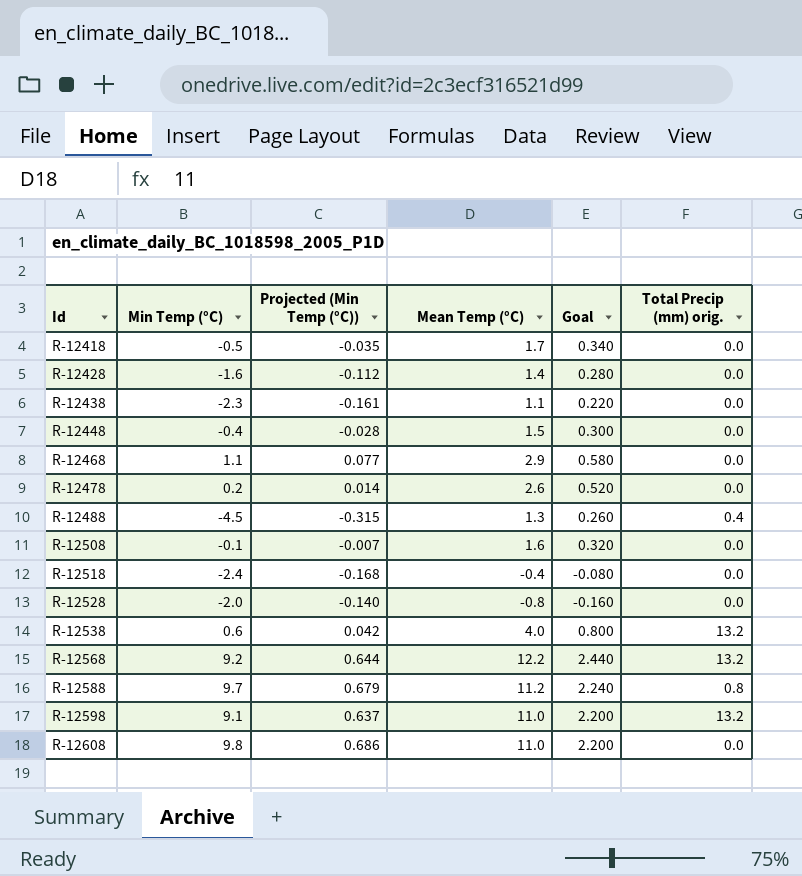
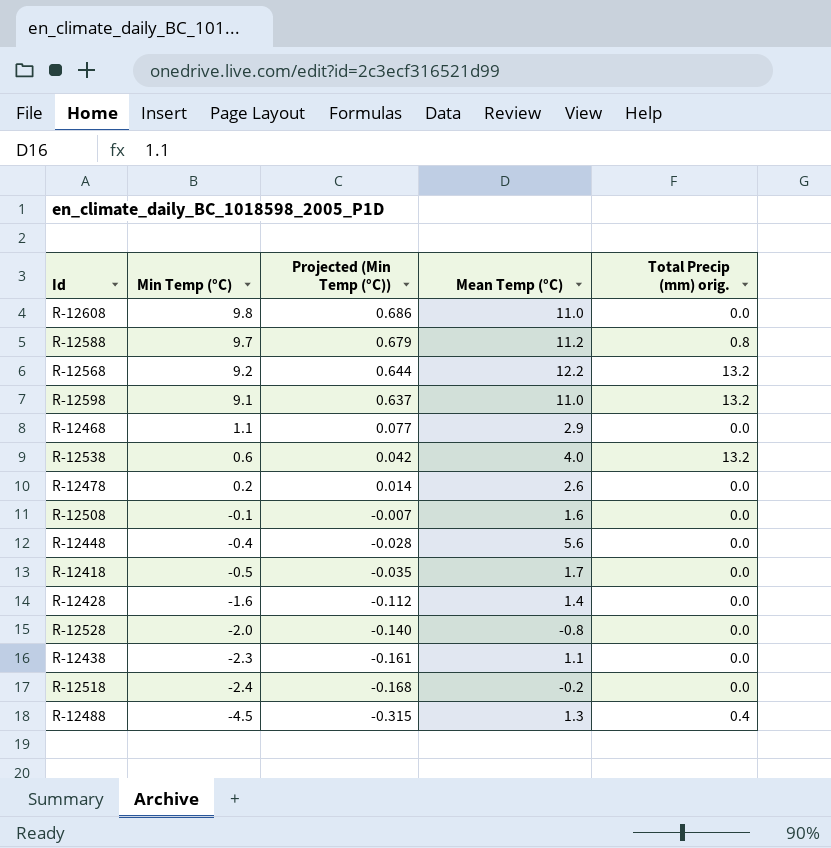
row order: Id ascending -> Min Temp (°C) descending
column Goal | formula: [Mean Temp (°C)] * 0.2 -> none
R-12448 | Mean Temp (°C): 1.5 -> 5.6
R-12518 | Mean Temp (°C): -0.4 -> -0.2

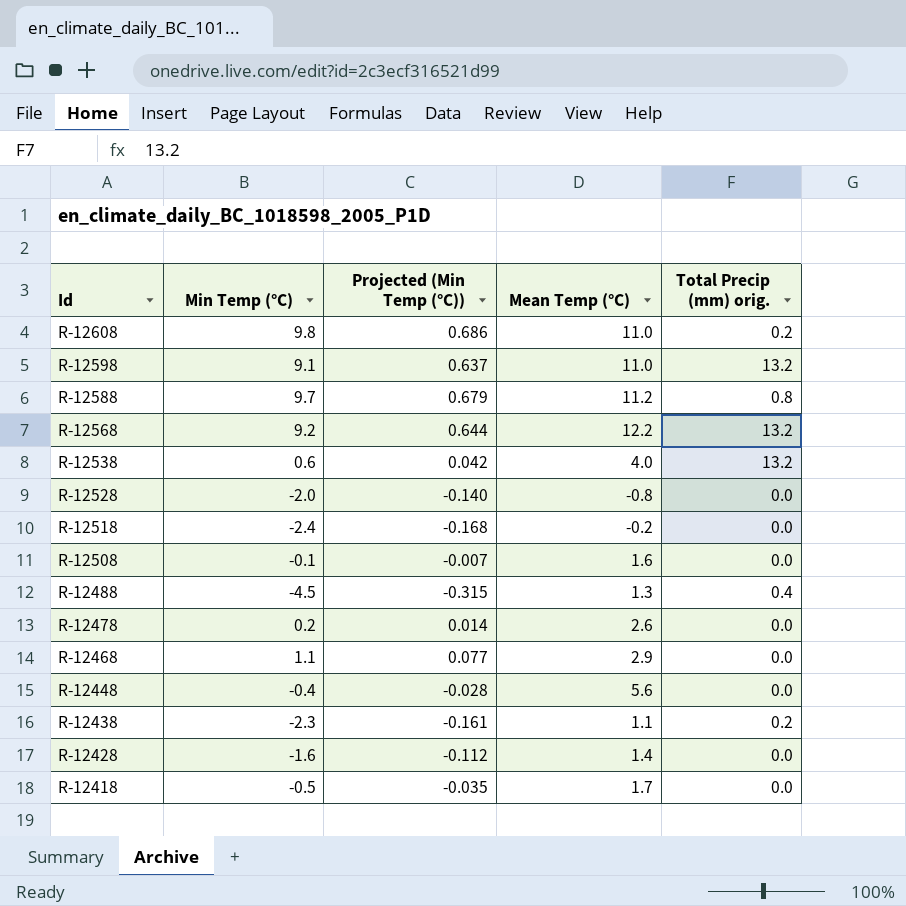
row order: Min Temp (°C) descending -> Id descending
R-12608 | Total Precip (mm) orig.: 0.0 -> 0.2
R-12438 | Total Precip (mm) orig.: 0.0 -> 0.2

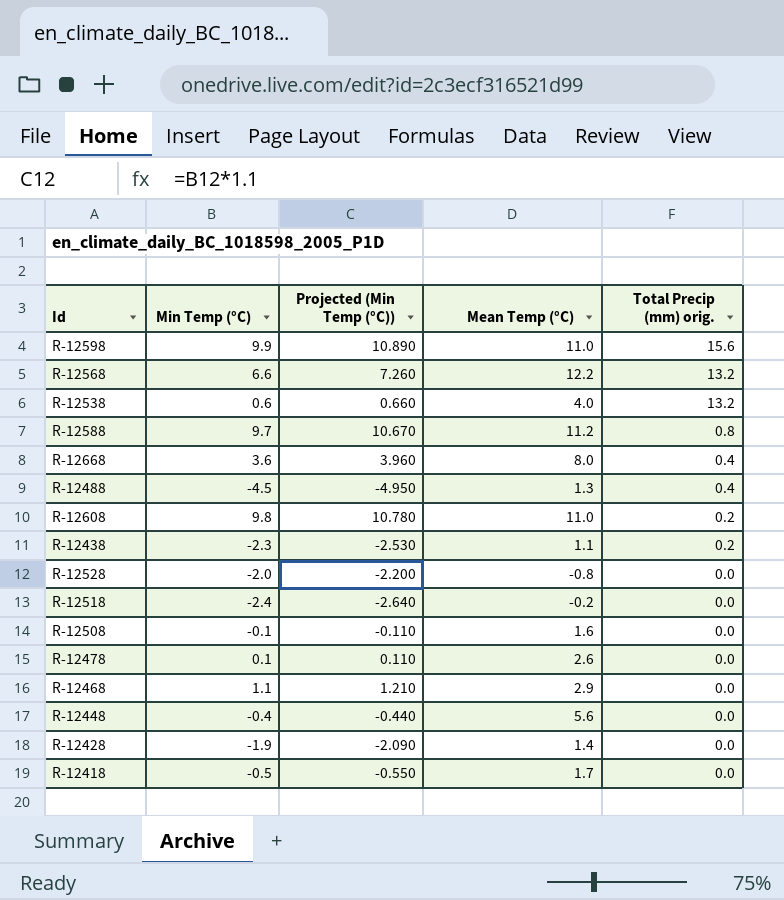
row order: Id descending -> Total Precip (mm) orig. descending
column Projected (Min Temp (°C)) | formula: [Min Temp (°C)] * 0.07 -> [Min Temp (°C)] * 1.1
R-12598 | Min Temp (°C): 9.1 -> 9.9
R-12598 | Total Precip (mm) orig.: 13.2 -> 15.6
R-12568 | Min Temp (°C): 9.2 -> 6.6
row R-12668: none -> 3.6 | 3.960 | 8.0 | 0.4
R-12478 | Min Temp (°C): 0.2 -> 0.1
R-12428 | Min Temp (°C): -1.6 -> -1.9

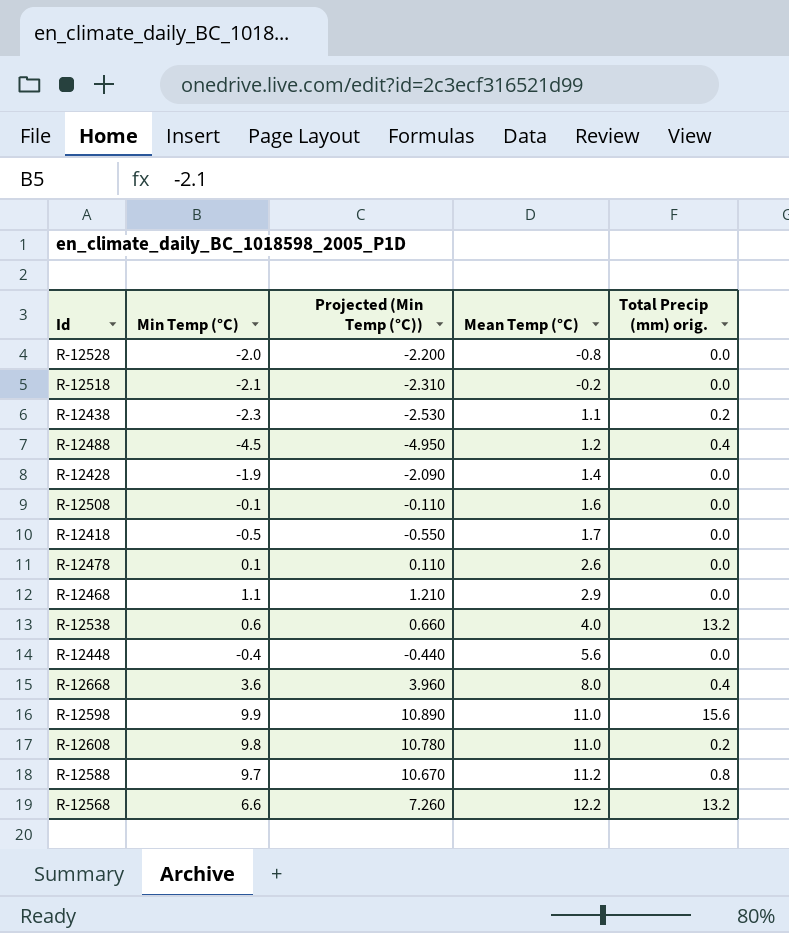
row order: Total Precip (mm) orig. descending -> Mean Temp (°C) ascending
R-12518 | Min Temp (°C): -2.4 -> -2.1
R-12518 | Projected (Min Temp (°C)): -2.640 -> -2.310
R-12488 | Mean Temp (°C): 1.3 -> 1.2

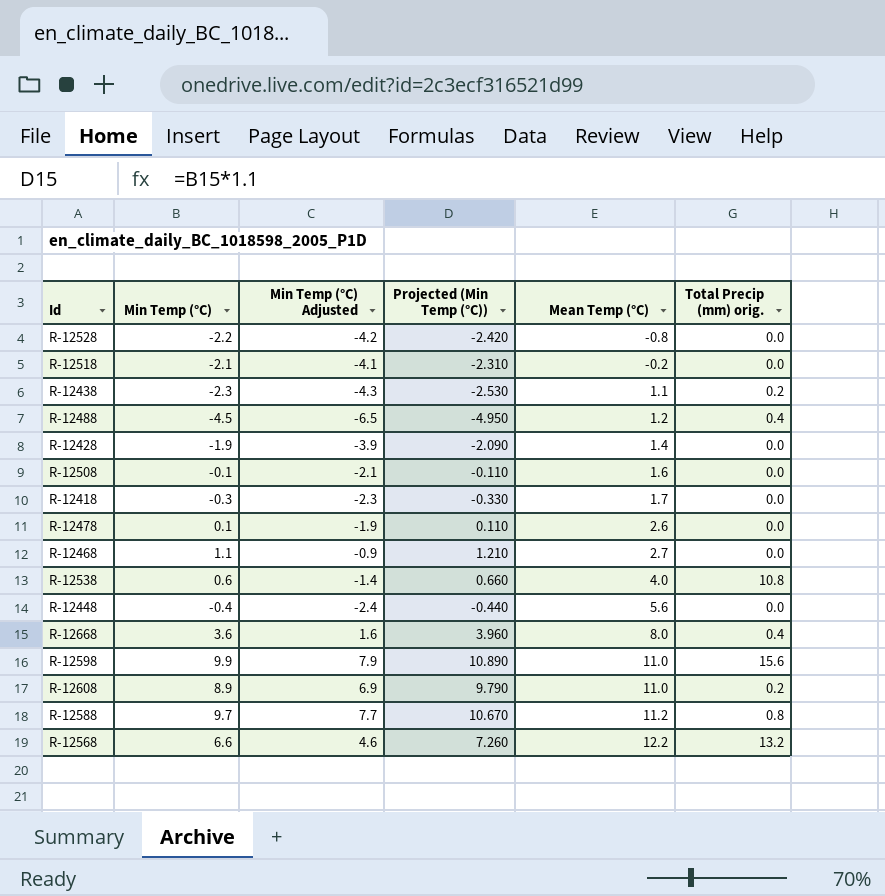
column Min Temp (°C) Adjusted | formula: none -> [Min Temp (°C)] - 2
R-12528 | Min Temp (°C): -2.0 -> -2.2
R-12528 | Projected (Min Temp (°C)): -2.200 -> -2.420
R-12418 | Min Temp (°C): -0.5 -> -0.3
R-12418 | Projected (Min Temp (°C)): -0.550 -> -0.330
R-12468 | Mean Temp (°C): 2.9 -> 2.7
R-12538 | Total Precip (mm) orig.: 13.2 -> 10.8
R-12608 | Min Temp (°C): 9.8 -> 8.9
R-12608 | Projected (Min Temp (°C)): 10.780 -> 9.790

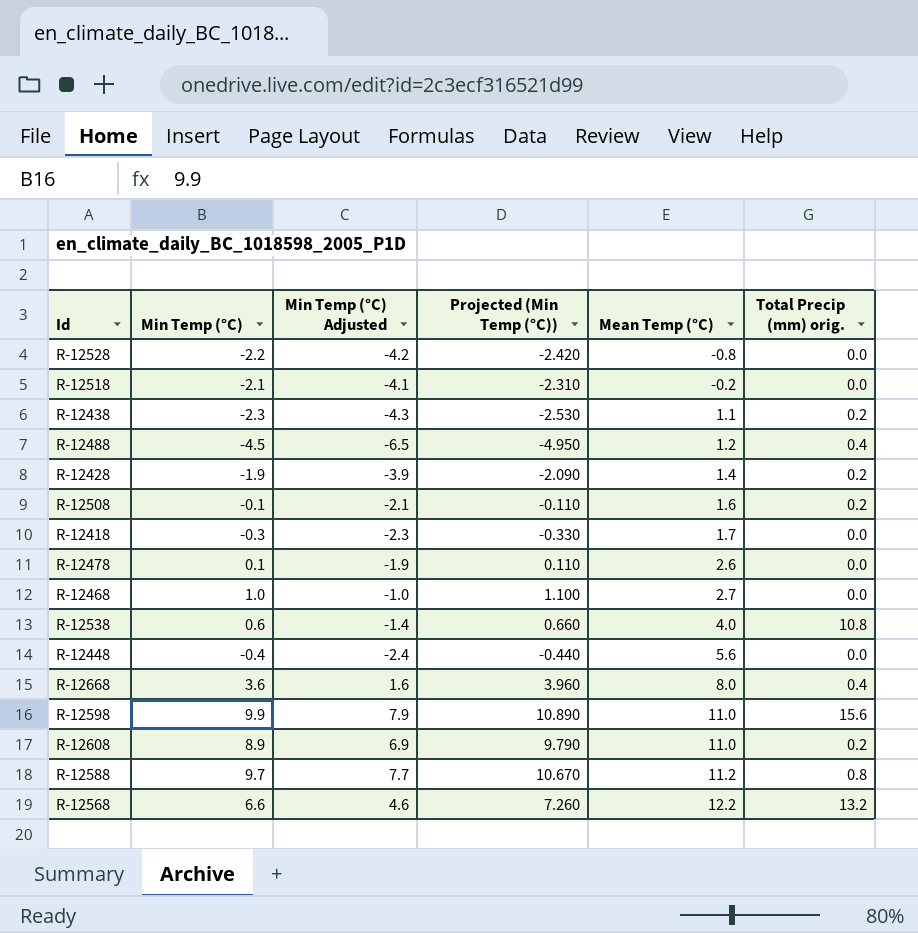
R-12428 | Total Precip (mm) orig.: 0.0 -> 0.2
R-12508 | Total Precip (mm) orig.: 0.0 -> 0.2
R-12468 | Min Temp (°C): 1.1 -> 1.0
R-12468 | Min Temp (°C) Adjusted: -0.9 -> -1.0
R-12468 | Projected (Min Temp (°C)): 1.210 -> 1.100

